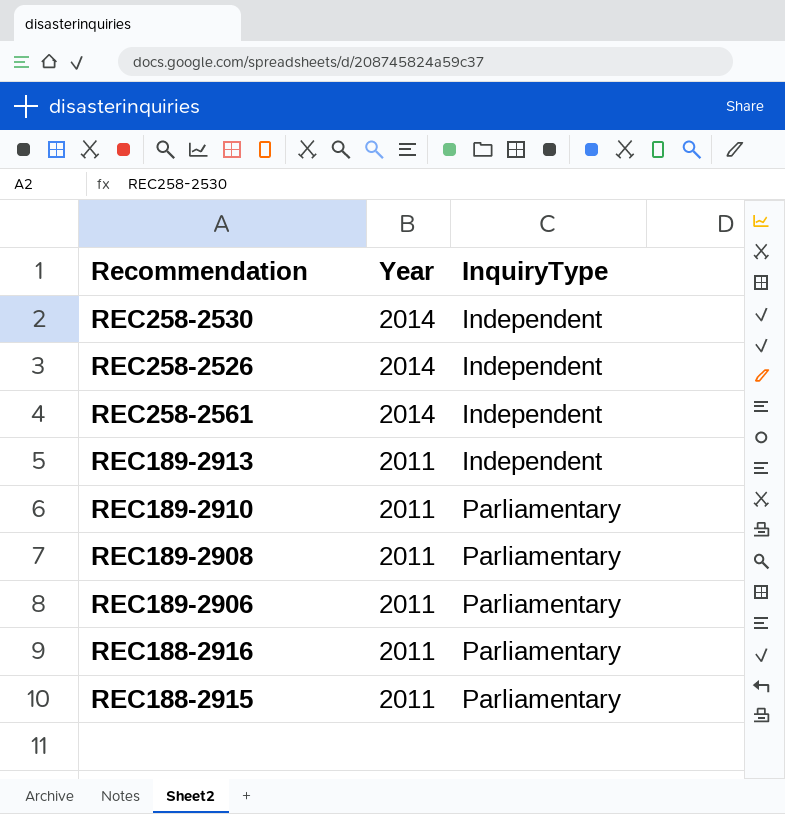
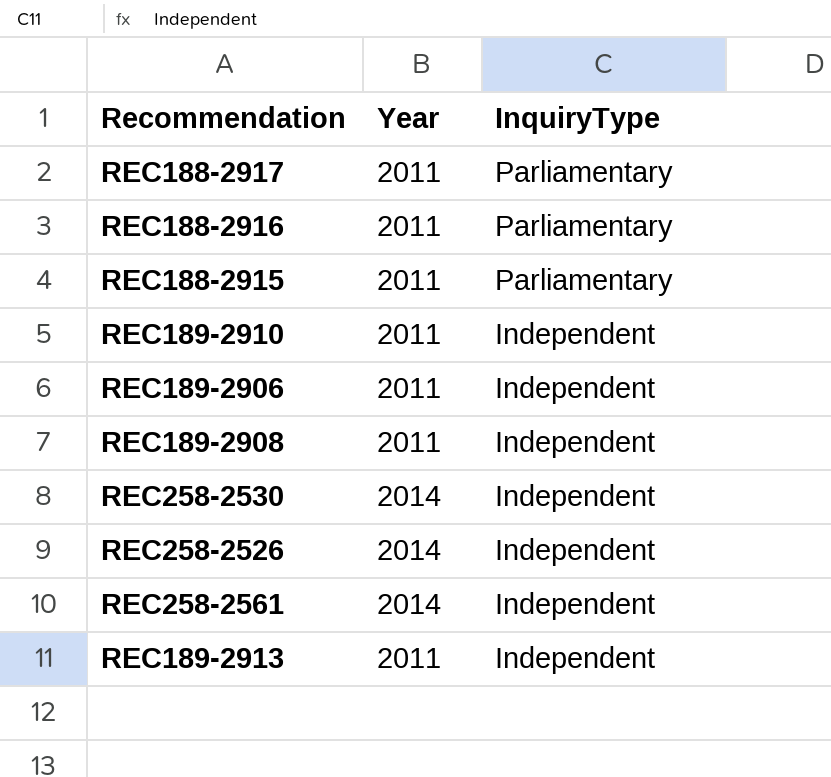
row order: Year descending -> InquiryType descending
row REC188-2917: none -> 2011 | Parliamentary
REC189-2910 | InquiryType: Parliamentary -> Independent
REC189-2906 | InquiryType: Parliamentary -> Independent
REC189-2908 | InquiryType: Parliamentary -> Independent

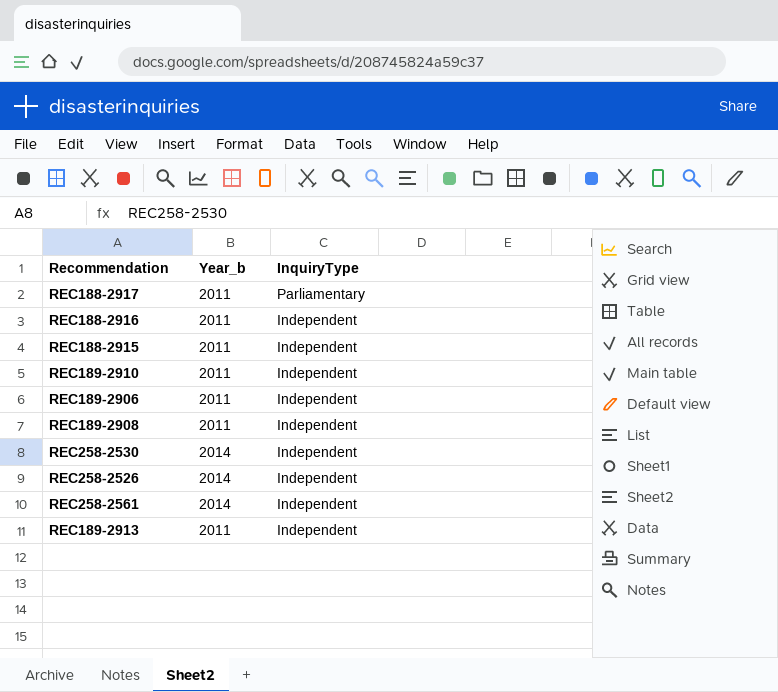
column name: Year -> Year_b
REC188-2916 | InquiryType: Parliamentary -> Independent
REC188-2915 | InquiryType: Parliamentary -> Independent

